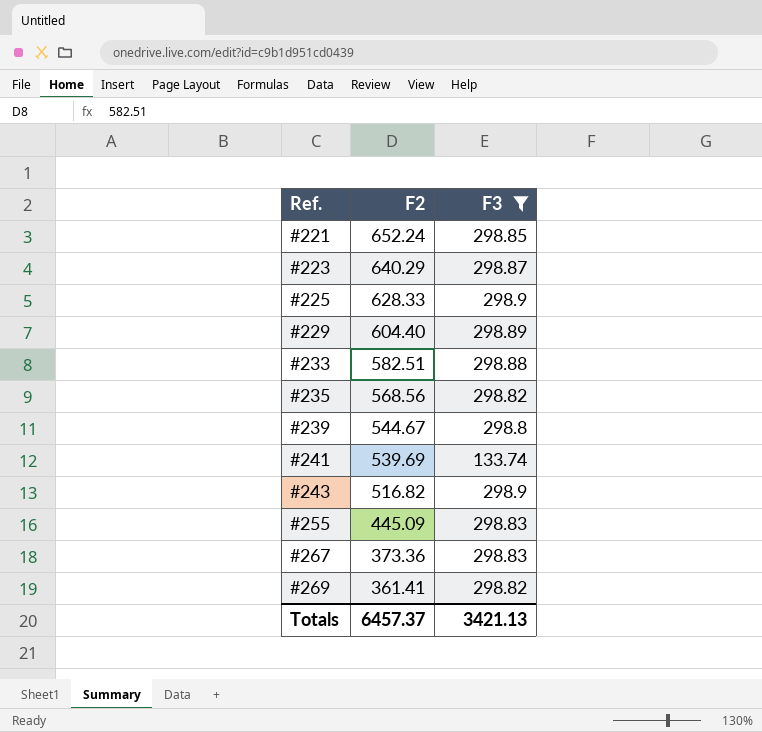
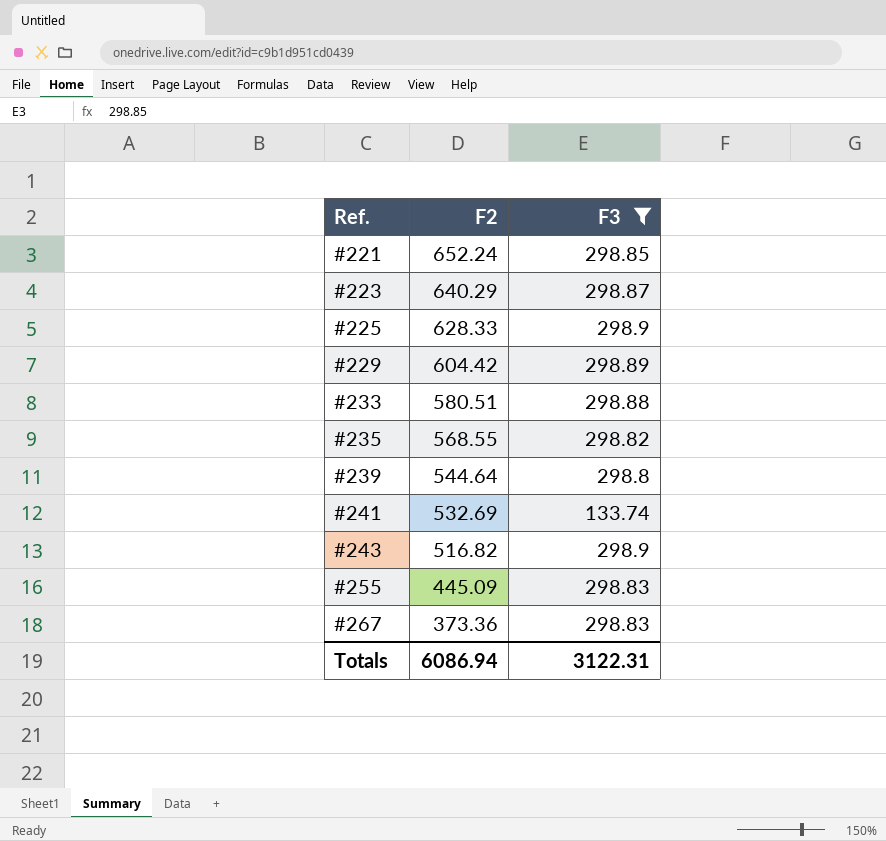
row #269: 361.41 | 298.82 -> none
#229 | F2: 604.40 -> 604.42
#233 | F2: 582.51 -> 580.51
#235 | F2: 568.56 -> 568.55
#239 | F2: 544.67 -> 544.64
#241 | F2: 539.69 -> 532.69
Totals | F2: 6457.37 -> 6086.94
Totals | F3: 3421.13 -> 3122.31

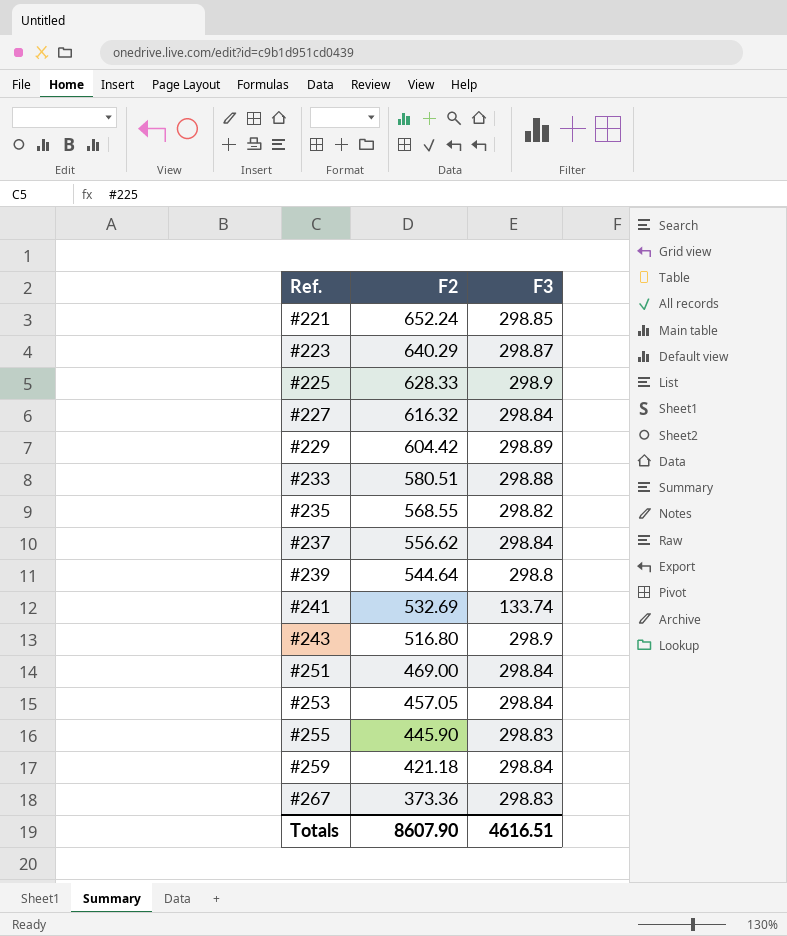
filter: F3 != 298.84 -> none
#243 | F2: 516.82 -> 516.80
#255 | F2: 445.09 -> 445.90
Totals | F2: 6086.94 -> 8607.90
Totals | F3: 3122.31 -> 4616.51

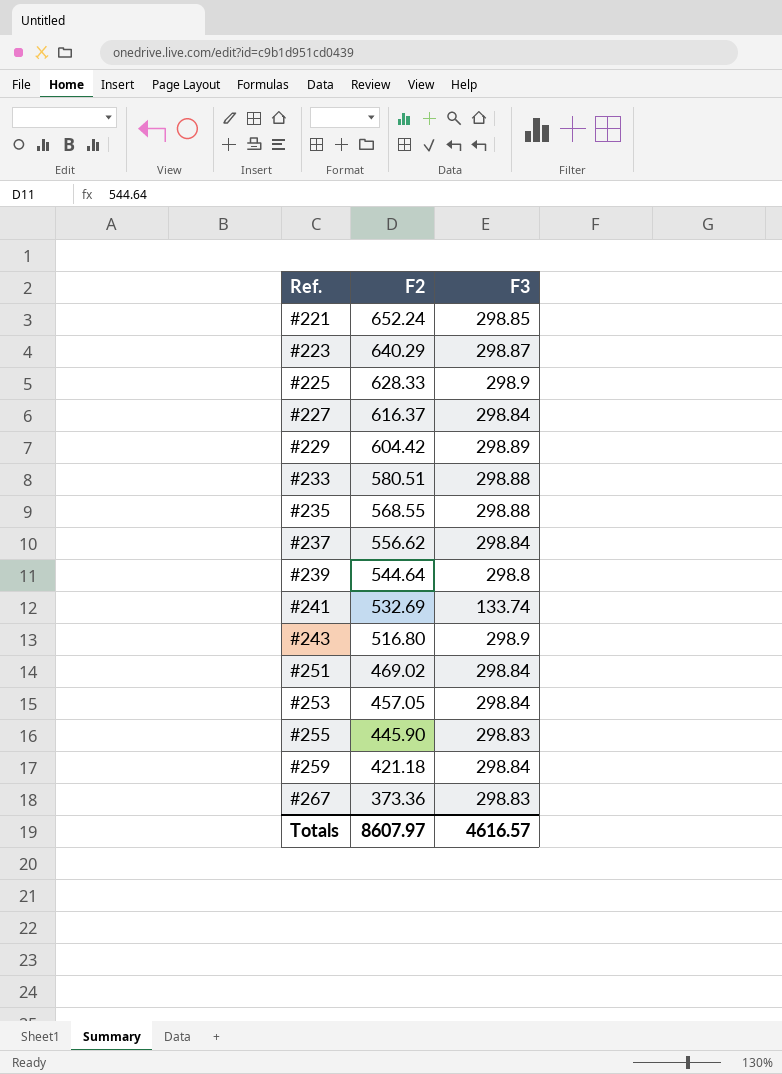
#227 | F2: 616.32 -> 616.37
#235 | F3: 298.82 -> 298.88
#251 | F2: 469.00 -> 469.02
Totals | F2: 8607.90 -> 8607.97
Totals | F3: 4616.51 -> 4616.57

